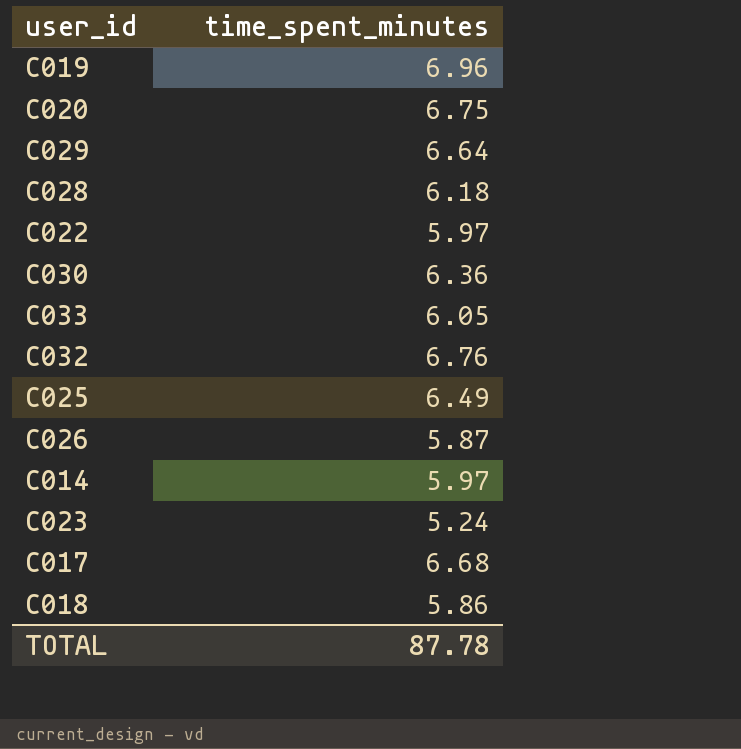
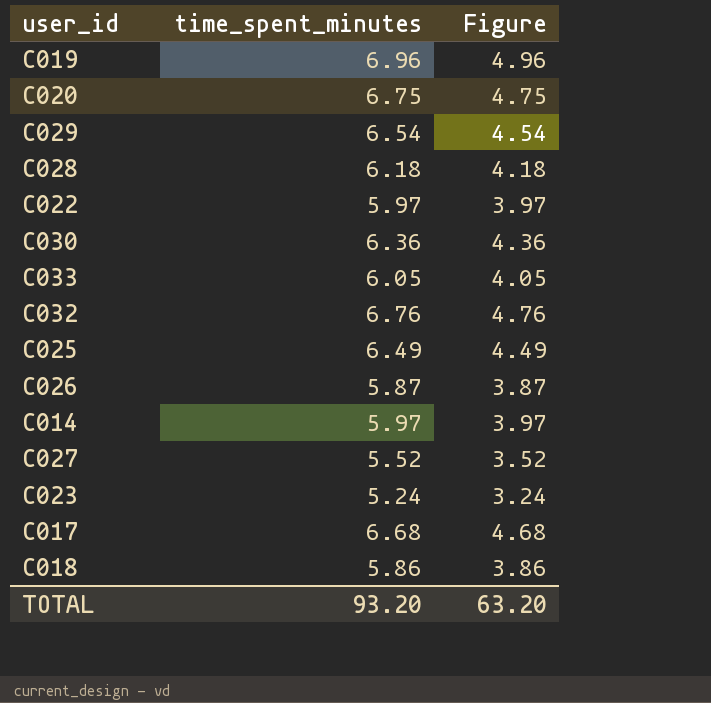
column Figure | formula: none -> [time_spent_minutes] - 2
C029 | time_spent_minutes: 6.64 -> 6.54
row C027: none -> 5.52 | 3.52
TOTAL | time_spent_minutes: 87.78 -> 93.20

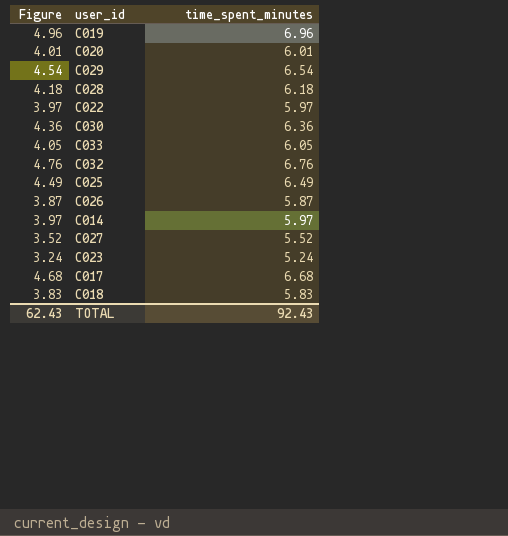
column Figure | position: 3 -> 1
C020 | Figure: 4.75 -> 4.01
C020 | time_spent_minutes: 6.75 -> 6.01
C018 | Figure: 3.86 -> 3.83
C018 | time_spent_minutes: 5.86 -> 5.83
TOTAL | Figure: 63.20 -> 62.43
TOTAL | time_spent_minutes: 93.20 -> 92.43

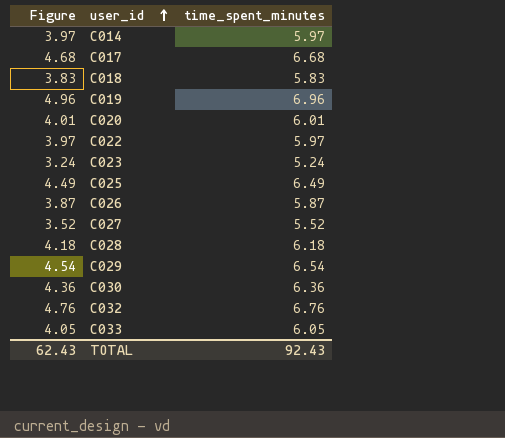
row order: none -> user_id ascending

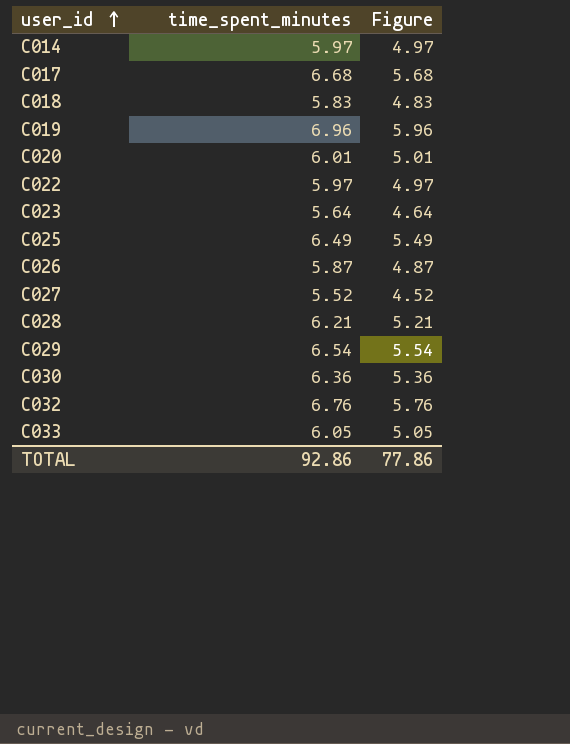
column Figure | formula: [time_spent_minutes] - 2 -> [time_spent_minutes] - 1
column Figure | position: 1 -> 3
C023 | time_spent_minutes: 5.24 -> 5.64
C028 | time_spent_minutes: 6.18 -> 6.21
TOTAL | time_spent_minutes: 92.43 -> 92.86
TOTAL | Figure: 62.43 -> 77.86

